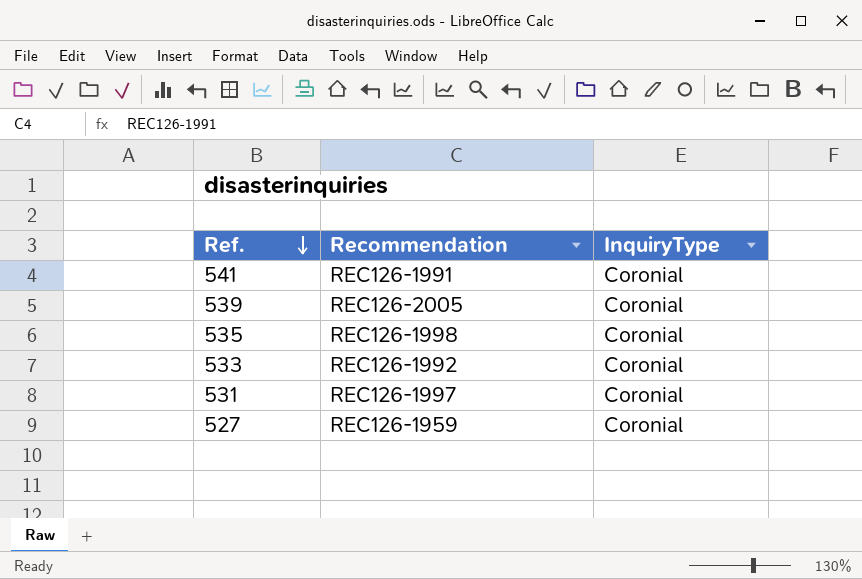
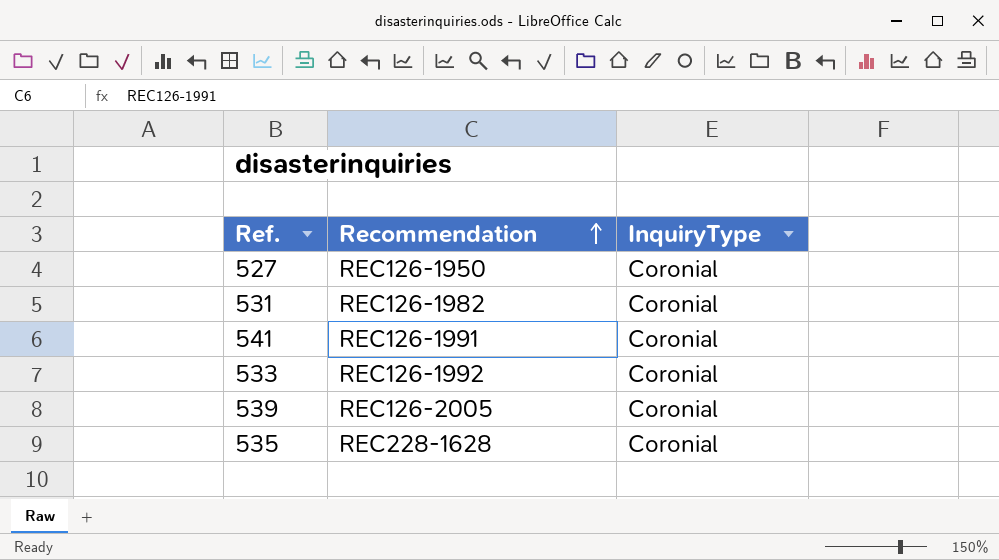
row order: Ref. descending -> Recommendation ascending
527 | Recommendation: REC126-1959 -> REC126-1950
531 | Recommendation: REC126-1997 -> REC126-1982
535 | Recommendation: REC126-1998 -> REC228-1628

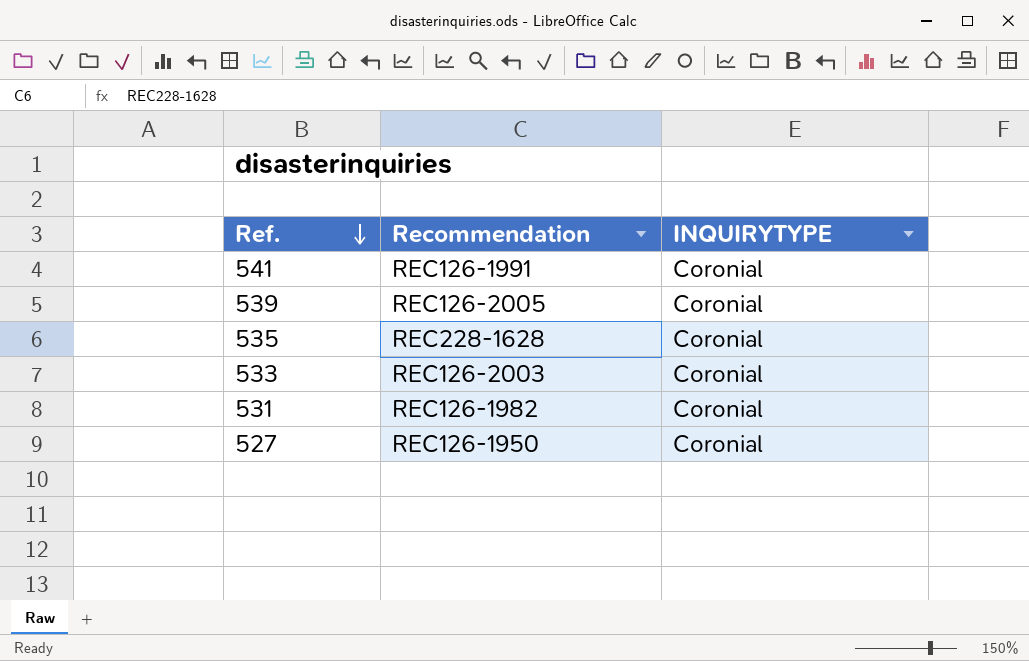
row order: Recommendation ascending -> Ref. descending
column name: InquiryType -> INQUIRYTYPE
533 | Recommendation: REC126-1992 -> REC126-2003

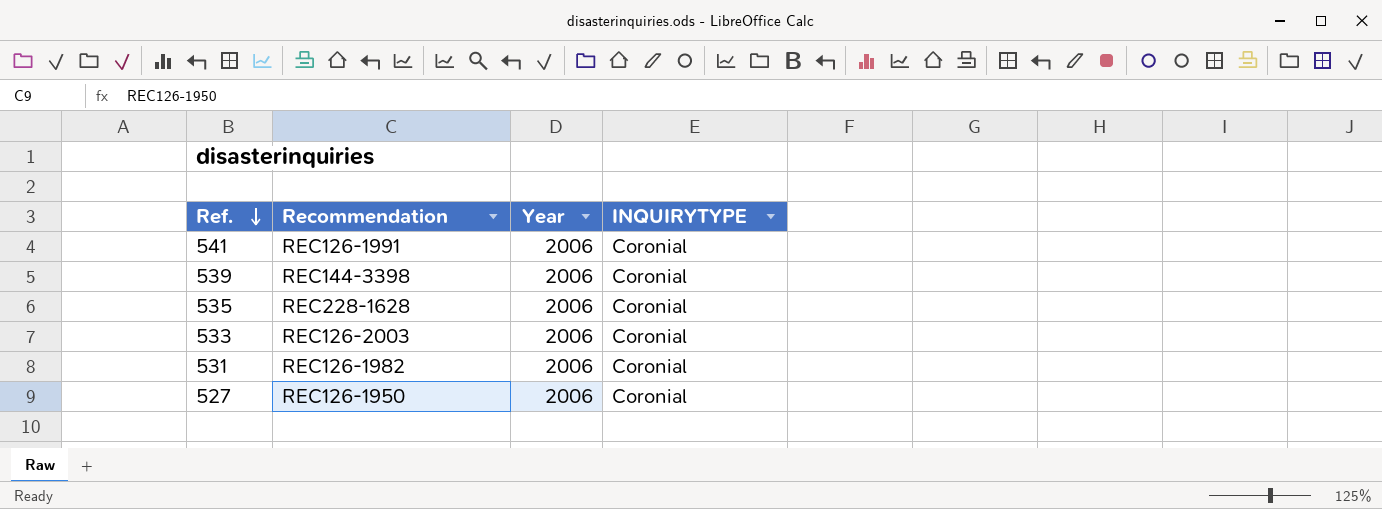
column Year | position: none -> 3
539 | Recommendation: REC126-2005 -> REC144-3398

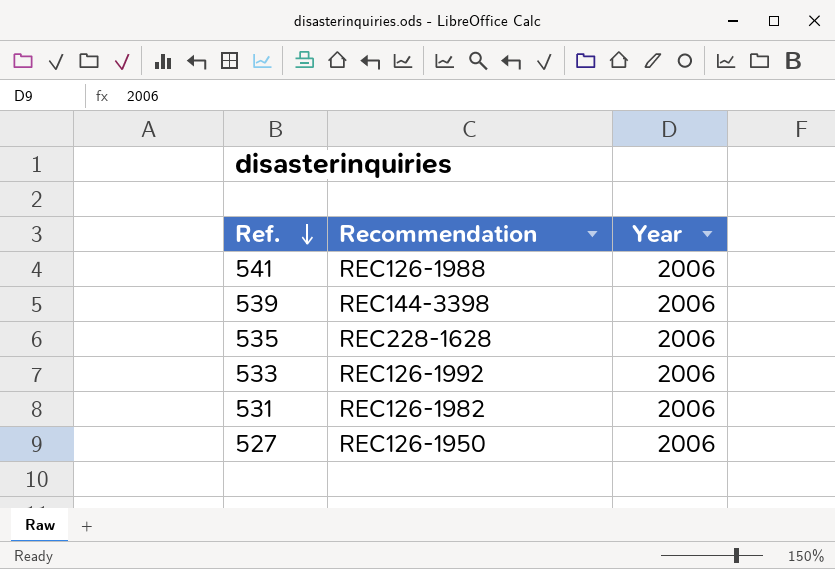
column INQUIRYTYPE | position: 4 -> none
541 | Recommendation: REC126-1991 -> REC126-1988
533 | Recommendation: REC126-2003 -> REC126-1992

